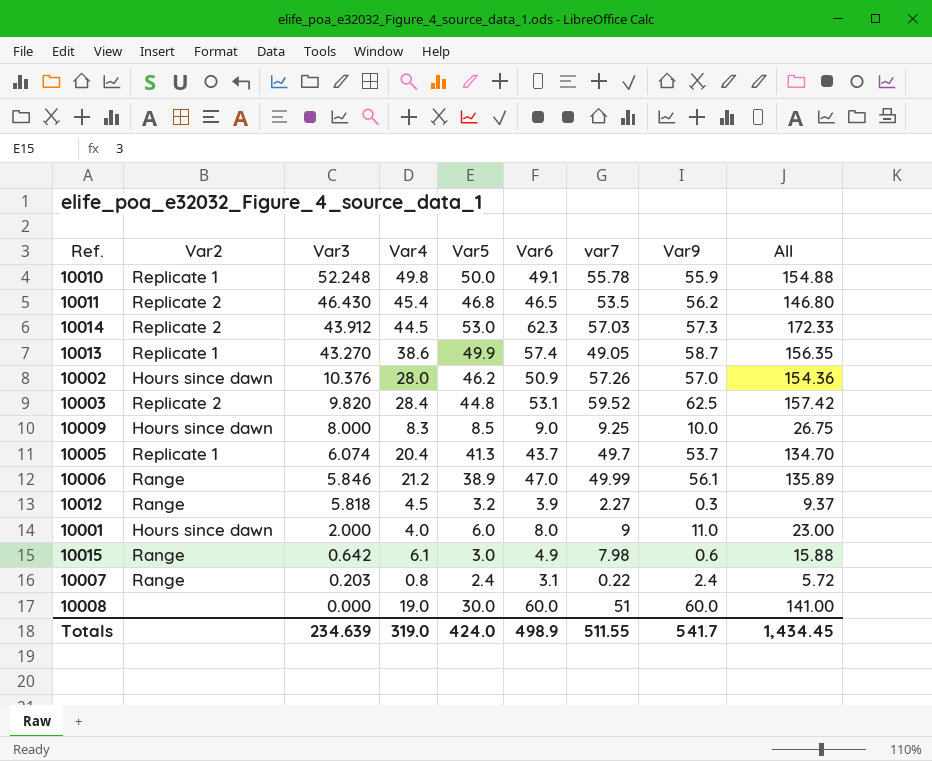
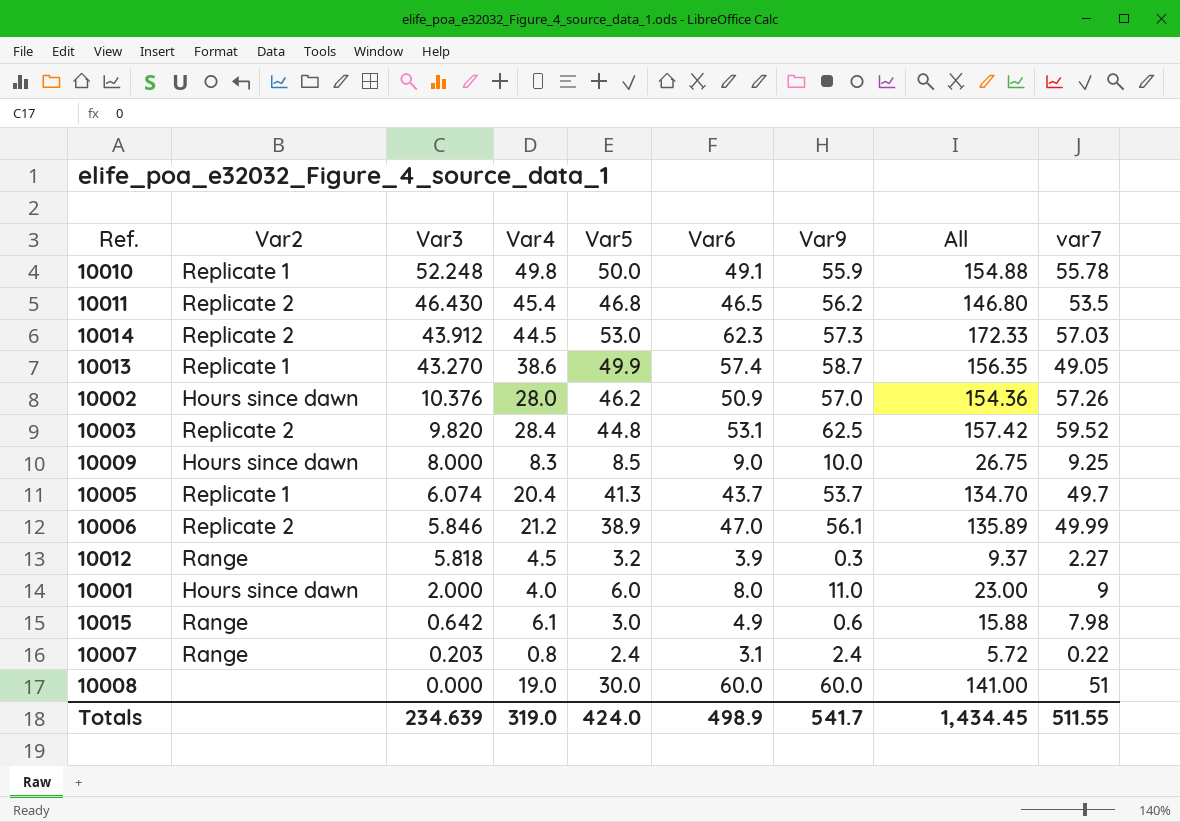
column var7 | position: 7 -> 9
10006 | Var2: Range -> Replicate 2

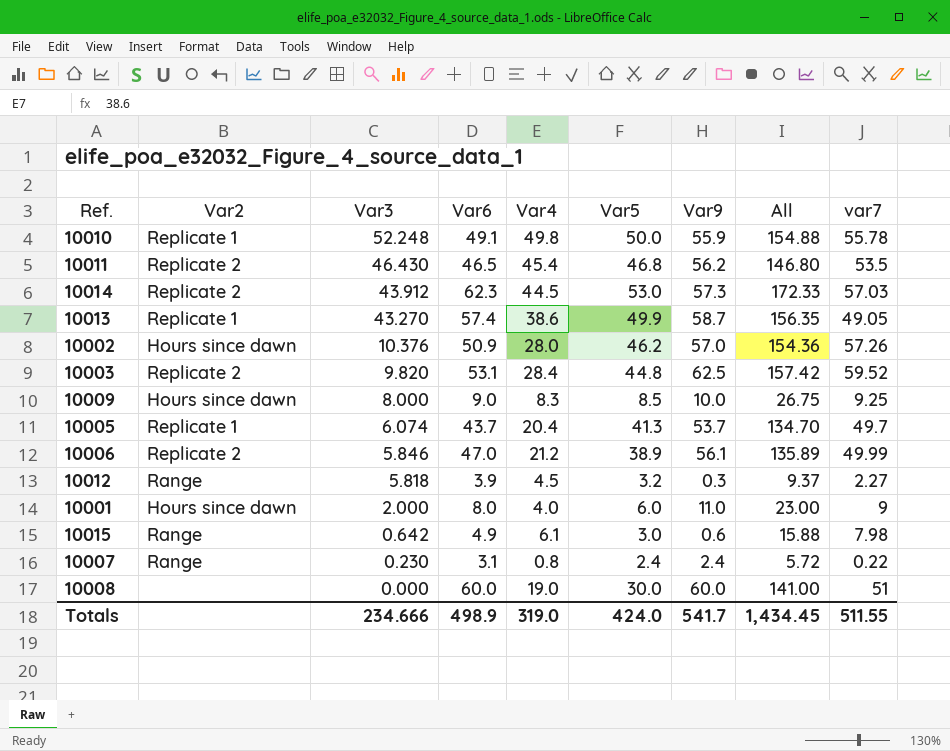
column Var6 | position: 6 -> 4
10007 | Var3: 0.203 -> 0.230
Totals | Var3: 234.639 -> 234.666

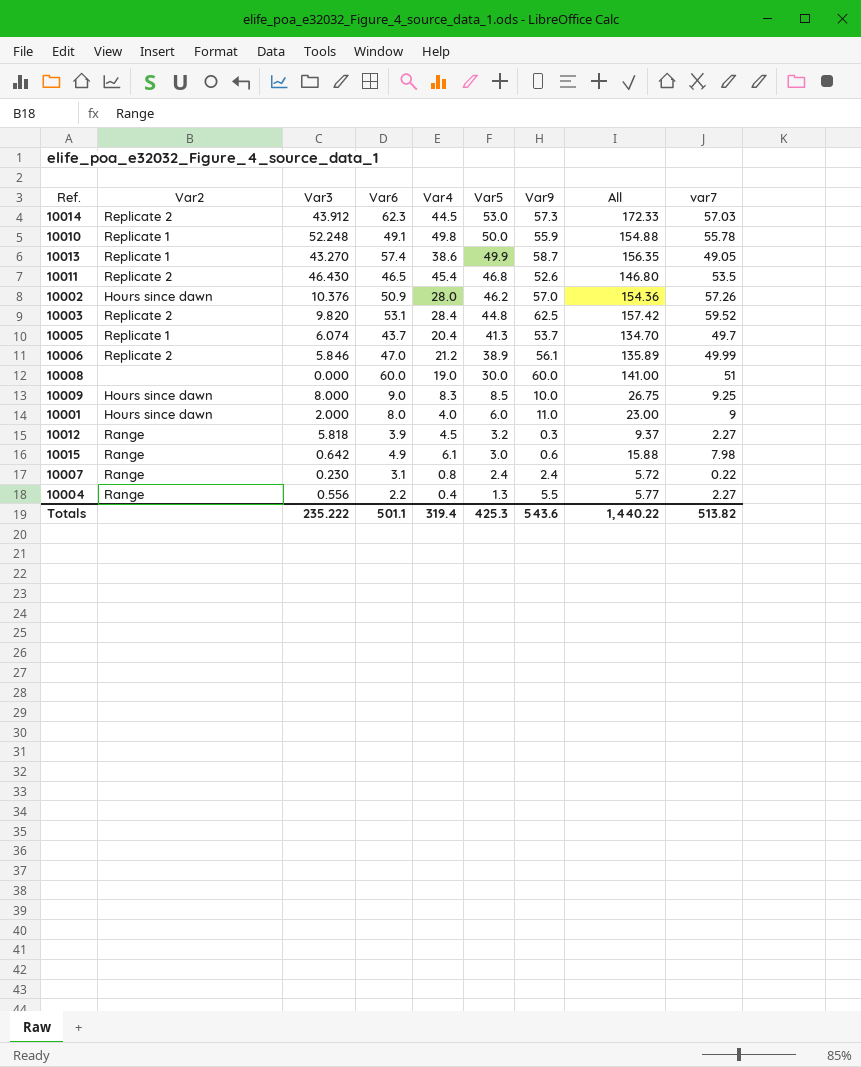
row order: Var3 descending -> Var5 descending
10011 | Var9: 56.2 -> 52.6
row 10004: none -> Range | 0.556 | 2.2 | 0.4 | 1.3 | 5.5 | 5.77 | 2.27
Totals | Var3: 234.666 -> 235.222
Totals | Var6: 498.9 -> 501.1
Totals | Var4: 319.0 -> 319.4
Totals | Var5: 424.0 -> 425.3
Totals | Var9: 541.7 -> 543.6
Totals | All: 1,434.45 -> 1,440.22
Totals | var7: 511.55 -> 513.82

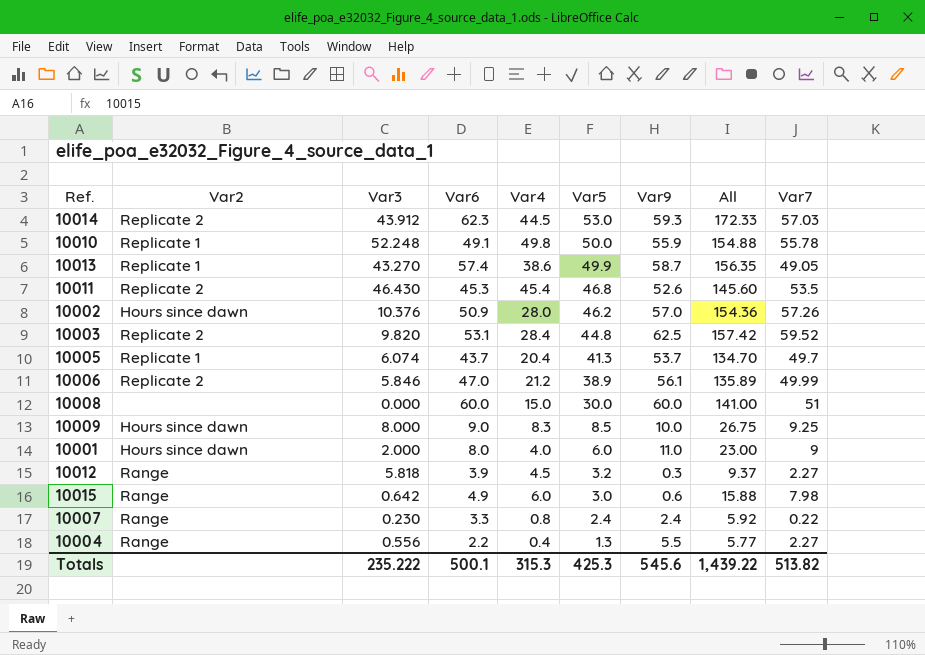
column name: var7 -> Var7
10014 | Var9: 57.3 -> 59.3
10011 | Var6: 46.5 -> 45.3
10011 | All: 146.80 -> 145.60
10008 | Var4: 19.0 -> 15.0
10015 | Var4: 6.1 -> 6.0
10007 | Var6: 3.1 -> 3.3
10007 | All: 5.72 -> 5.92
Totals | Var6: 501.1 -> 500.1
Totals | Var4: 319.4 -> 315.3
Totals | Var9: 543.6 -> 545.6
Totals | All: 1,440.22 -> 1,439.22

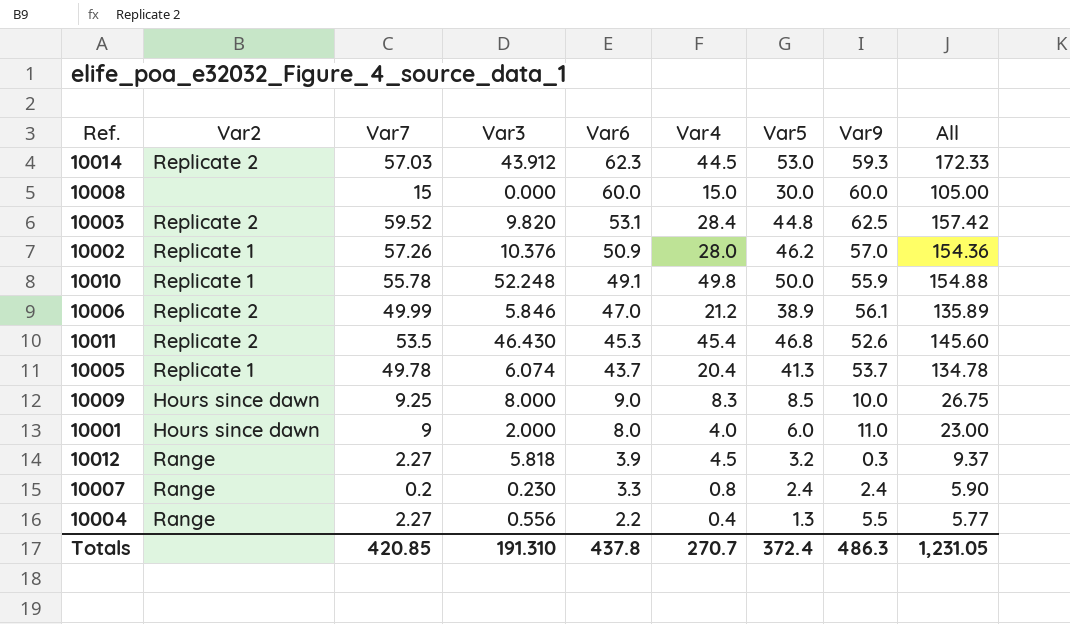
row order: Var5 descending -> Var6 descending
column Var7 | position: 9 -> 3
row 10013: Replicate 1 | 43.270 | 57.4 | 38.6 | 49.9 | 58.7 | 156.35 | 49.05 -> none
row 10015: Range | 0.642 | 4.9 | 6.0 | 3.0 | 0.6 | 15.88 | 7.98 -> none
10008 | Var7: 51 -> 15
10008 | All: 141.00 -> 105.00
10002 | Var2: Hours since dawn -> Replicate 1
10005 | Var7: 49.7 -> 49.78
10005 | All: 134.70 -> 134.78
10007 | Var7: 0.22 -> 0.2
10007 | All: 5.92 -> 5.90
Totals | Var7: 513.82 -> 420.85
Totals | Var3: 235.222 -> 191.310
Totals | Var6: 500.1 -> 437.8
Totals | Var4: 315.3 -> 270.7
Totals | Var5: 425.3 -> 372.4
Totals | Var9: 545.6 -> 486.3
Totals | All: 1,439.22 -> 1,231.05

